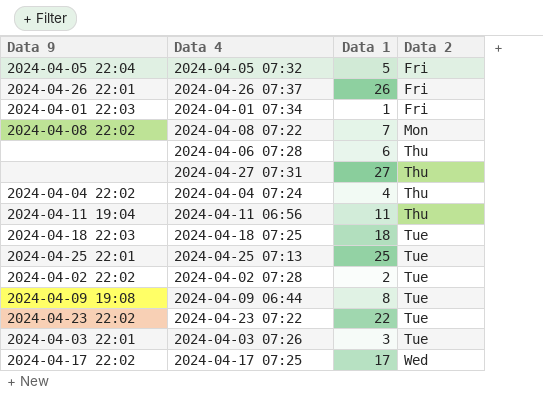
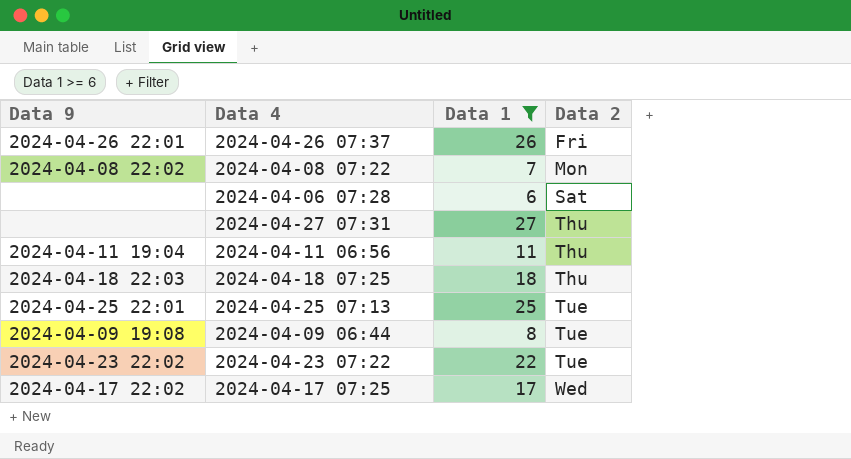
filter: none -> Data 1 >= 6
2024-04-06 07:28 | Data 2: Thu -> Sat
2024-04-18 07:25 | Data 2: Tue -> Thu

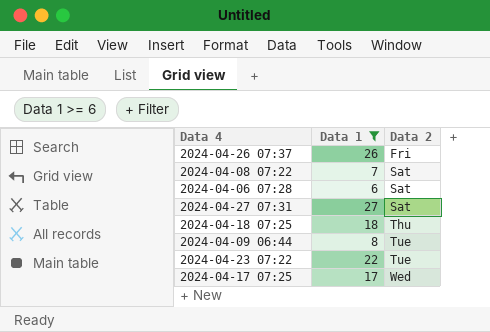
column Data 9 | position: 1 -> none
row 2024-04-11 06:56: 2024-04-11 19:04 | 11 | Thu -> none
row 2024-04-25 07:13: 2024-04-25 22:01 | 25 | Tue -> none
2024-04-08 07:22 | Data 2: Mon -> Sat
2024-04-27 07:31 | Data 2: Thu -> Sat

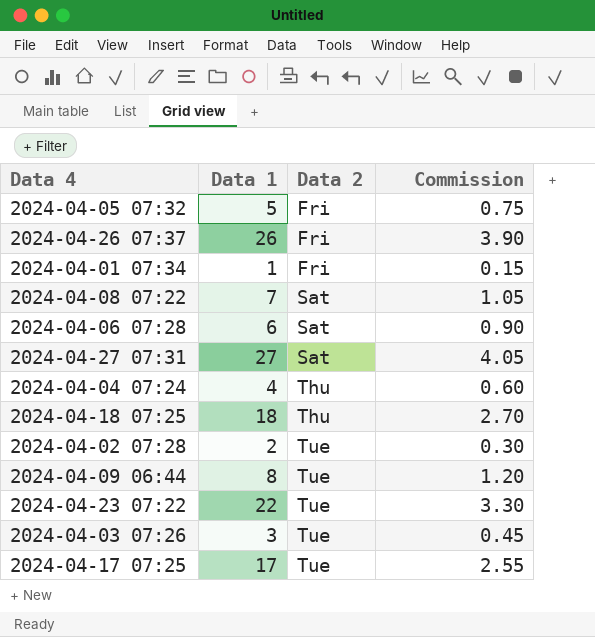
filter: Data 1 >= 6 -> none
column Commission | formula: none -> [Data 1] * 0.15
2024-04-17 07:25 | Data 2: Wed -> Tue

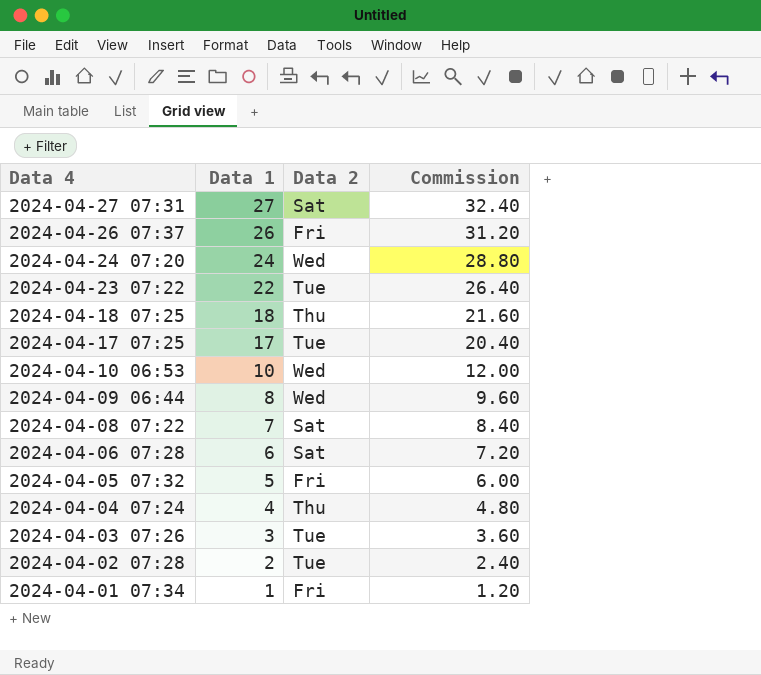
row order: Data 2 ascending -> Data 4 descending
column Commission | formula: [Data 1] * 0.15 -> [Data 1] * 1.2
row 2024-04-24 07:20: none -> 24 | Wed | 28.80
row 2024-04-10 06:53: none -> 10 | Wed | 12.00
2024-04-09 06:44 | Data 2: Tue -> Wed

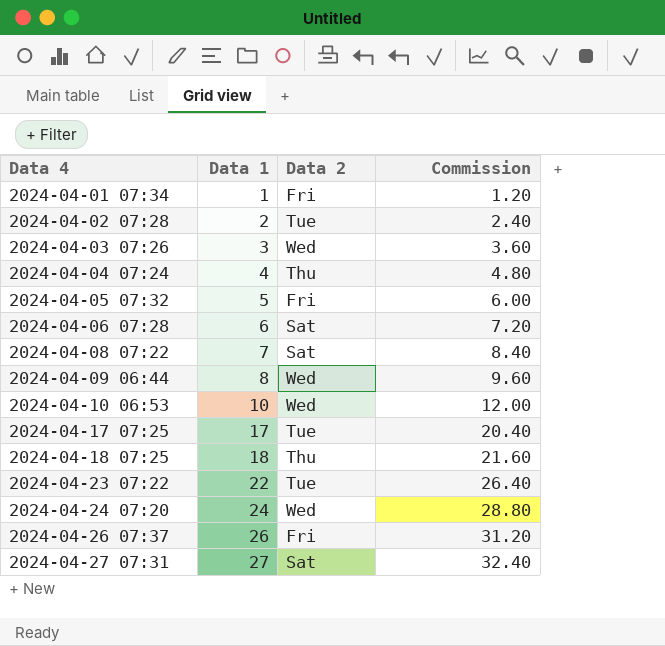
row order: Data 4 descending -> Data 4 ascending
2024-04-03 07:26 | Data 2: Tue -> Wed

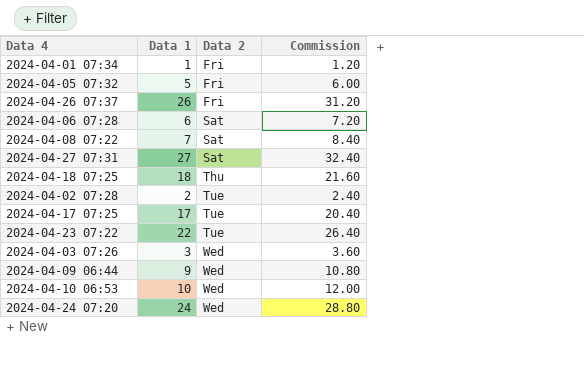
row order: Data 4 ascending -> Data 2 ascending
row 2024-04-04 07:24: 4 | Thu | 4.80 -> none
2024-04-09 06:44 | Data 1: 8 -> 9
2024-04-09 06:44 | Commission: 9.60 -> 10.80

